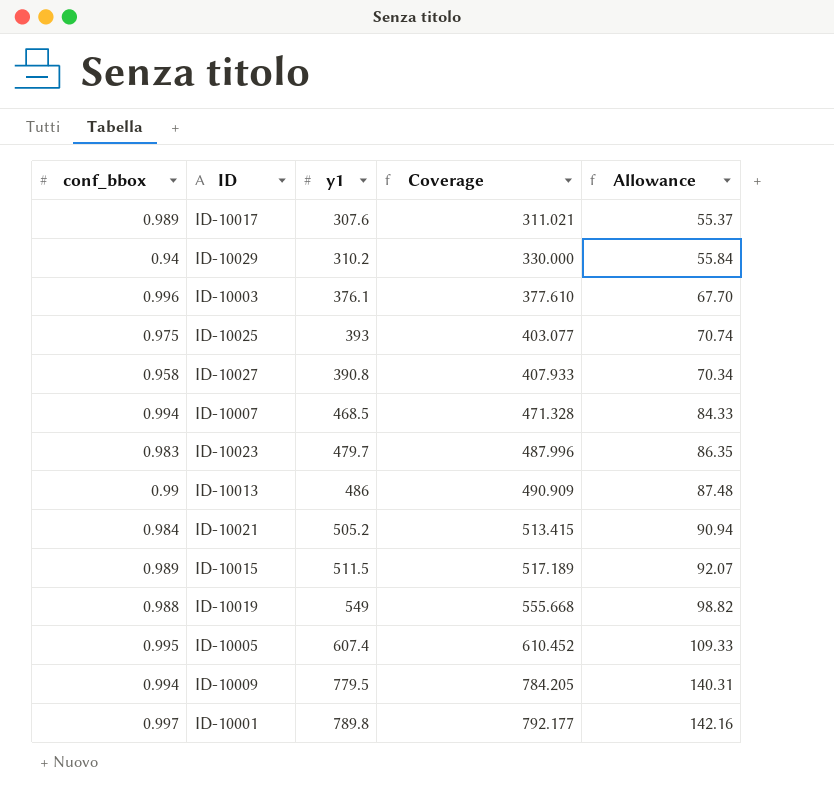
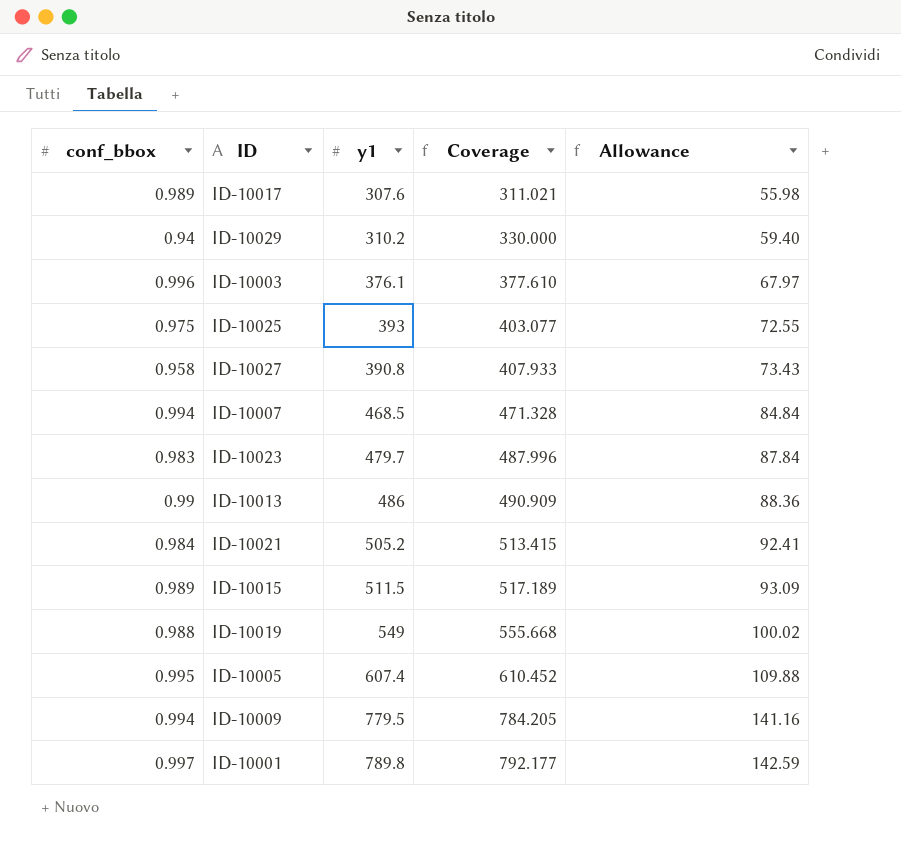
column Allowance | formula: [y1] * 0.18 -> [Coverage] * 0.18

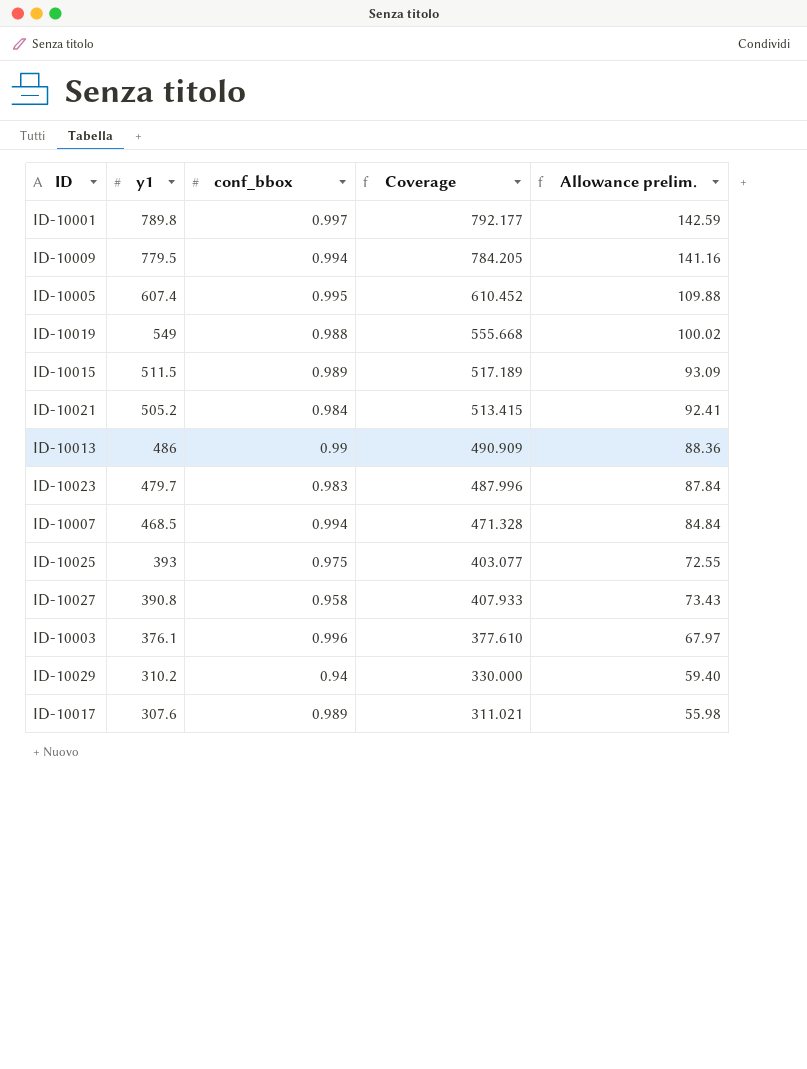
row order: Coverage ascending -> y1 descending
column conf_bbox | position: 1 -> 3
column name: Allowance -> Allowance prelim.

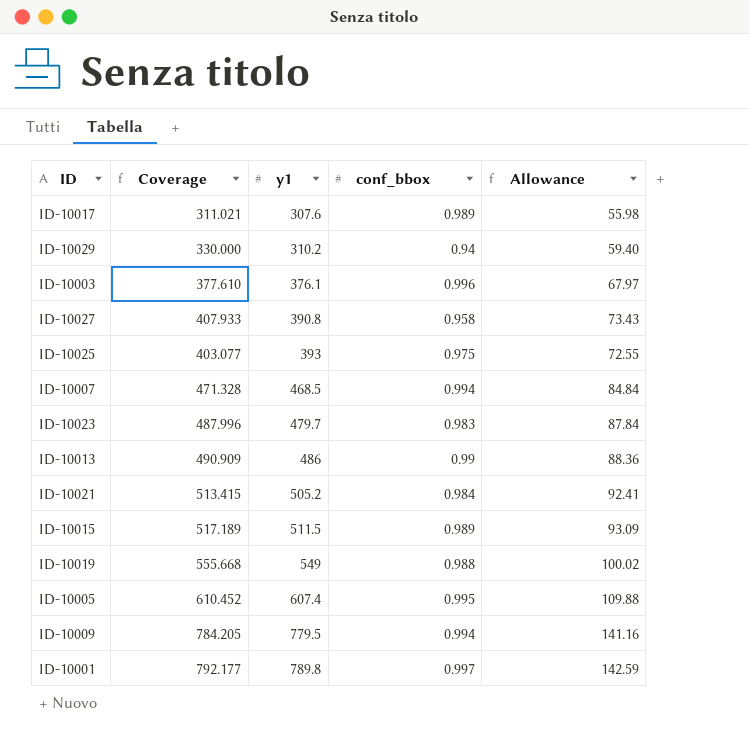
row order: y1 descending -> y1 ascending
column Coverage | position: 4 -> 2
column name: Allowance prelim. -> Allowance

